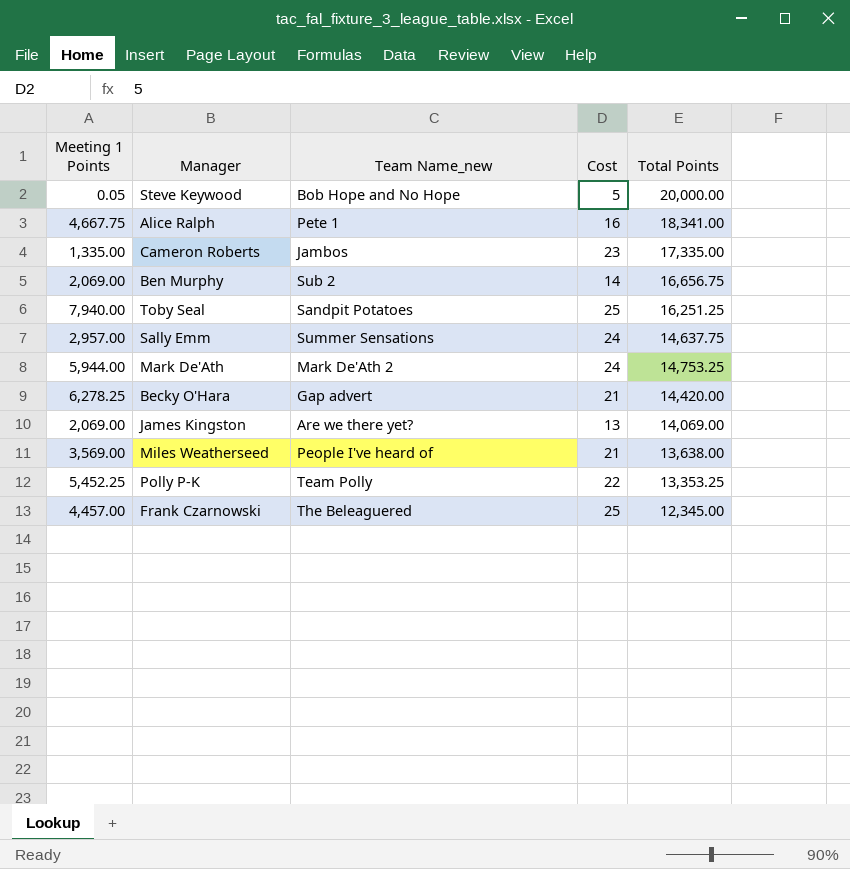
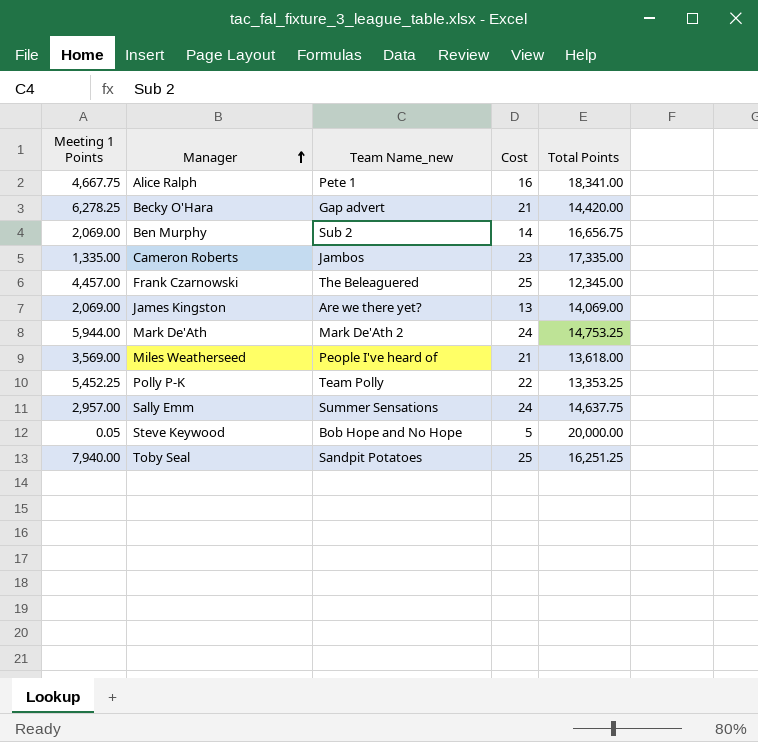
row order: none -> Manager ascending
Miles Weatherseed | Total Points: 13,638.00 -> 13,618.00

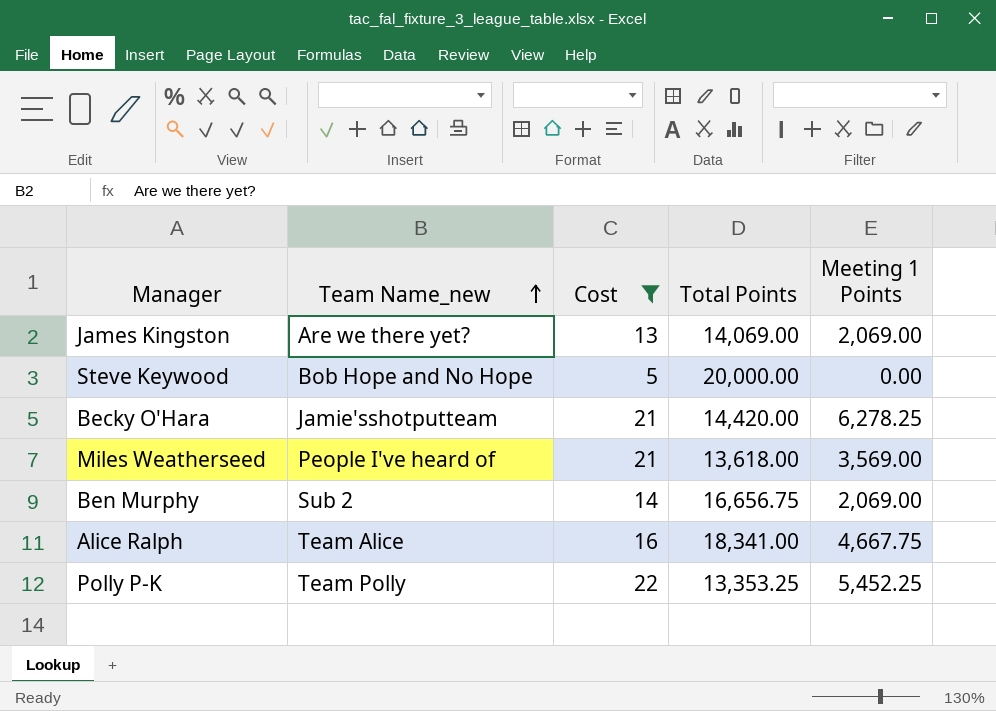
filter: none -> Cost <= 22
row order: Manager ascending -> Team Name_new ascending
column Meeting 1 Points | position: 1 -> 5
Steve Keywood | Meeting 1 Points: 0.05 -> 0.00
Becky O'Hara | Team Name_new: Gap advert -> Jamie'sshotputteam
Alice Ralph | Team Name_new: Pete 1 -> Team Alice

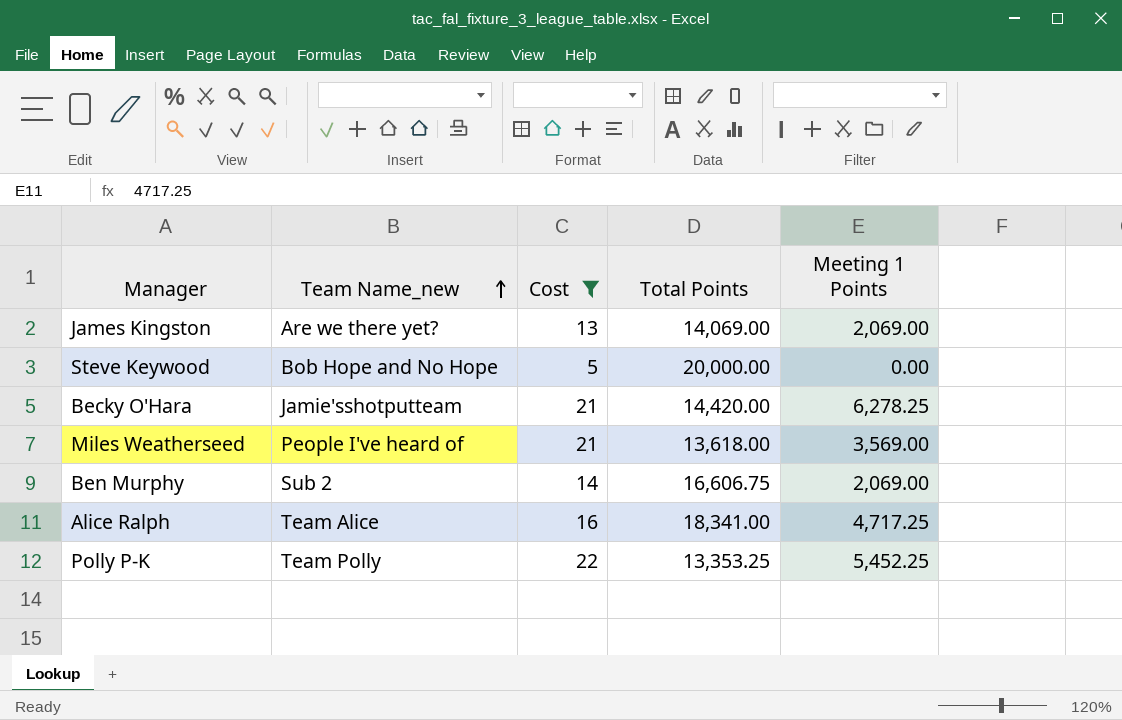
Ben Murphy | Total Points: 16,656.75 -> 16,606.75
Alice Ralph | Meeting 1 Points: 4,667.75 -> 4,717.25

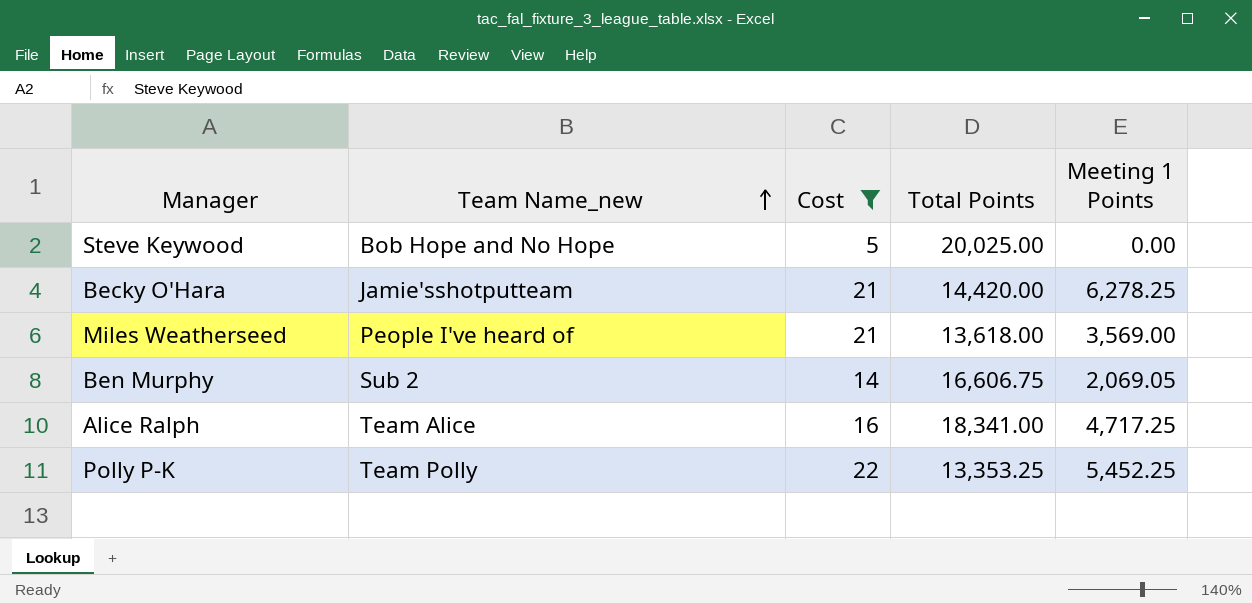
row James Kingston: Are we there yet? | 13 | 14,069.00 | 2,069.00 -> none
Steve Keywood | Total Points: 20,000.00 -> 20,025.00
Ben Murphy | Meeting 1 Points: 2,069.00 -> 2,069.05

